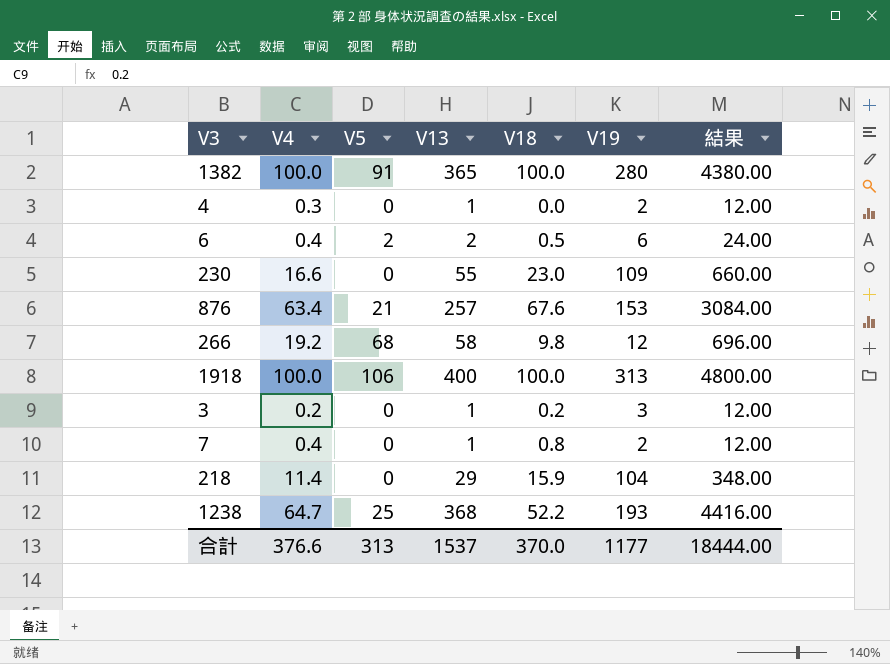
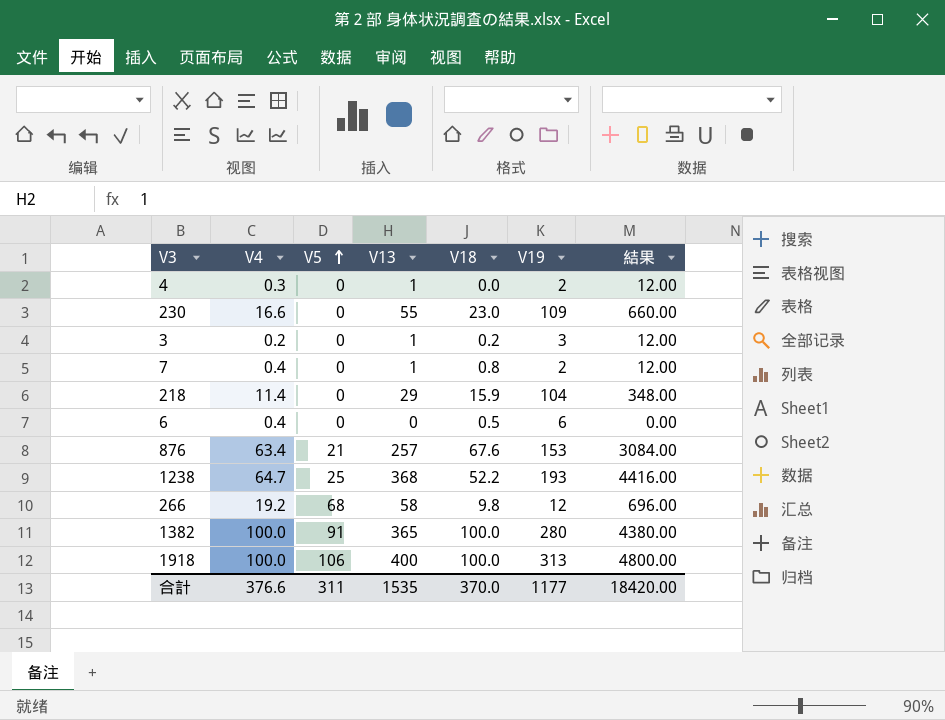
row order: none -> V5 ascending
6 | V5: 2 -> 0
6 | V13: 2 -> 0
6 | 結果: 24.00 -> 0.00
合計 | V5: 313 -> 311
合計 | V13: 1537 -> 1535
合計 | 結果: 18444.00 -> 18420.00

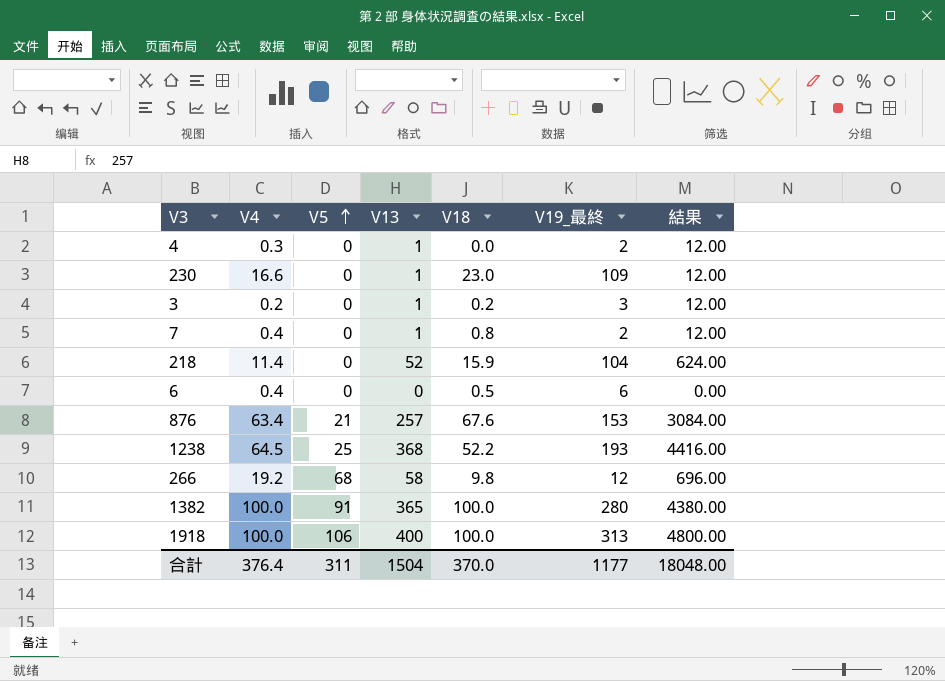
column name: V19 -> V19_最終
230 | V13: 55 -> 1
230 | 結果: 660.00 -> 12.00
218 | V13: 29 -> 52
218 | 結果: 348.00 -> 624.00
1238 | V4: 64.7 -> 64.5
合計 | V4: 376.6 -> 376.4
合計 | V13: 1535 -> 1504
合計 | 結果: 18420.00 -> 18048.00

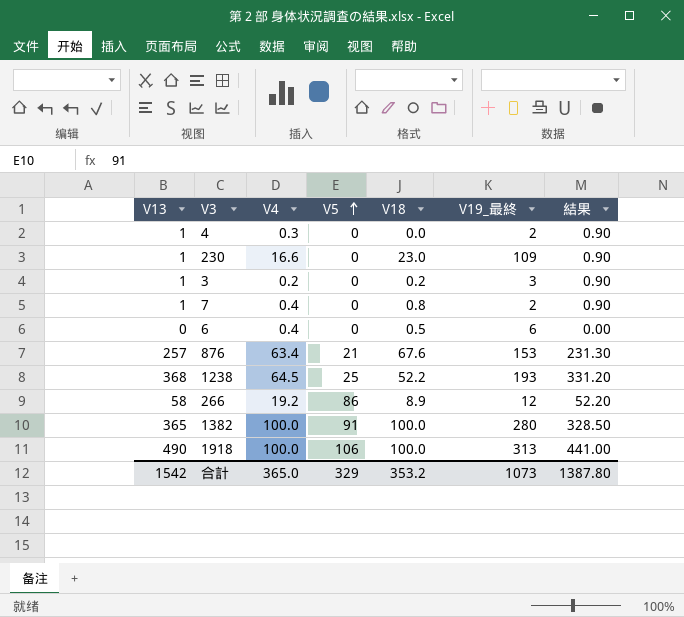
column V13 | position: 4 -> 1
column 結果 | formula: [V13] * 12 -> [V13] * 0.9
row 218: 11.4 | 0 | 52 | 15.9 | 104 | 624.00 -> none
266 | V5: 68 -> 86
266 | V18: 9.8 -> 8.9
1918 | V13: 400 -> 490
合計 | V13: 1504 -> 1542
合計 | V4: 376.4 -> 365.0
合計 | V5: 311 -> 329
合計 | V18: 370.0 -> 353.2
合計 | V19_最終: 1177 -> 1073
合計 | 結果: 18048.00 -> 1387.80

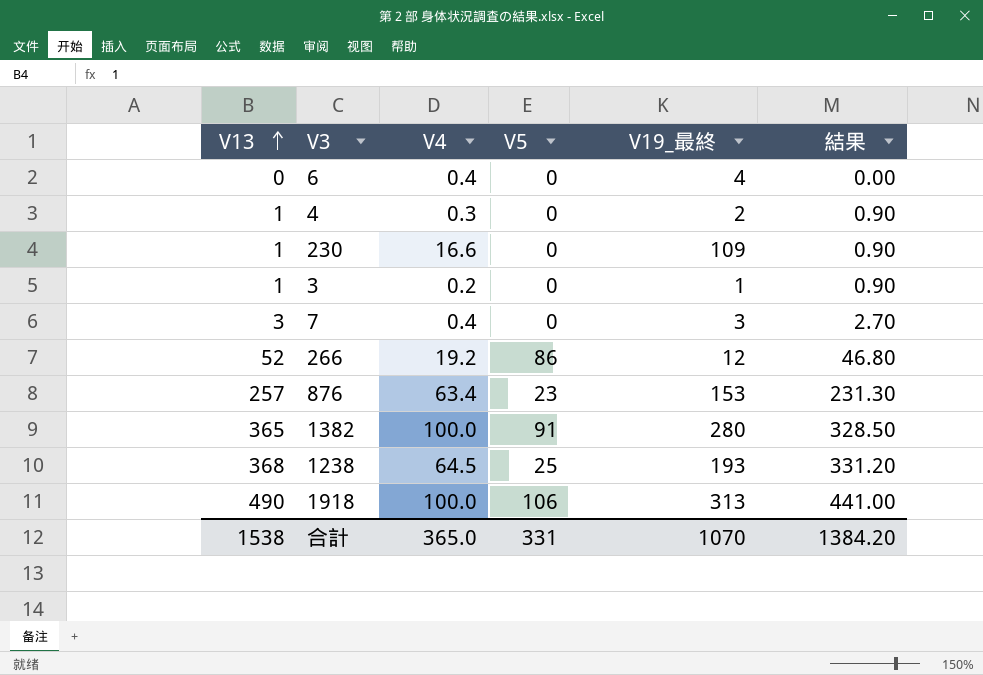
row order: V5 ascending -> V13 ascending
column V18 | position: 5 -> none
6 | V19_最終: 6 -> 4
3 | V19_最終: 3 -> 1
7 | V13: 1 -> 3
7 | V19_最終: 2 -> 3
7 | 結果: 0.90 -> 2.70
266 | V13: 58 -> 52
266 | 結果: 52.20 -> 46.80
876 | V5: 21 -> 23
合計 | V13: 1542 -> 1538
合計 | V5: 329 -> 331
合計 | V19_最終: 1073 -> 1070
合計 | 結果: 1387.80 -> 1384.20

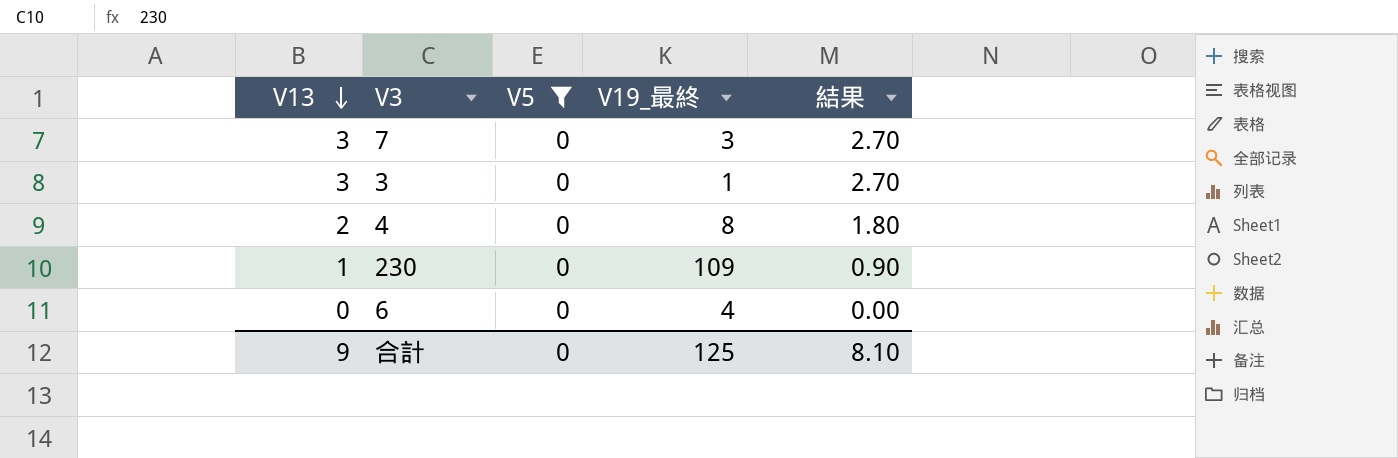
filter: none -> V5 = 0
row order: V13 ascending -> V13 descending
column V4 | position: 3 -> none
3 | V13: 1 -> 3
3 | 結果: 0.90 -> 2.70
4 | V13: 1 -> 2
4 | V19_最終: 2 -> 8
4 | 結果: 0.90 -> 1.80
合計 | V13: 1538 -> 9
合計 | V5: 331 -> 0
合計 | V19_最終: 1070 -> 125
合計 | 結果: 1384.20 -> 8.10

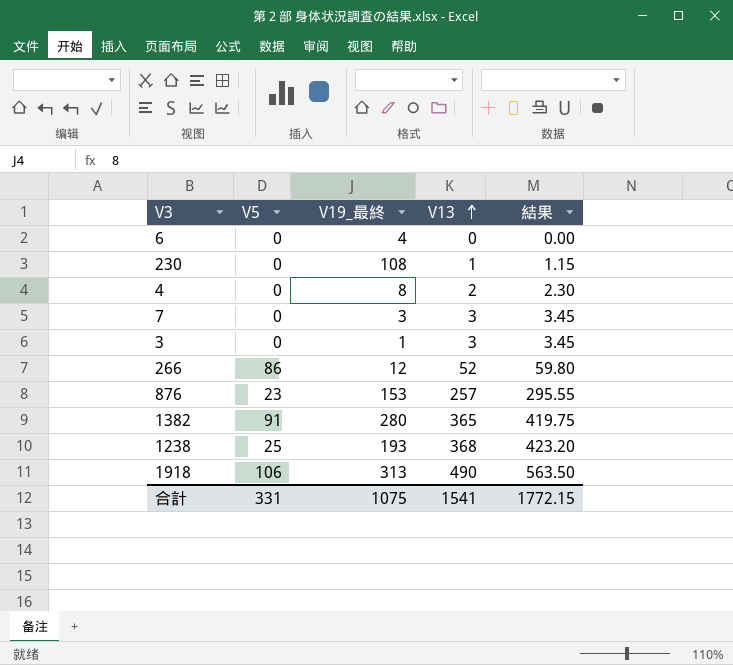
filter: V5 = 0 -> none
row order: V13 descending -> V13 ascending
column V13 | position: 1 -> 4
column 結果 | formula: [V13] * 0.9 -> [V13] * 1.15
230 | V19_最終: 109 -> 108
合計 | V5: 0 -> 331
合計 | V19_最終: 125 -> 1075
合計 | V13: 9 -> 1541
合計 | 結果: 8.10 -> 1772.15

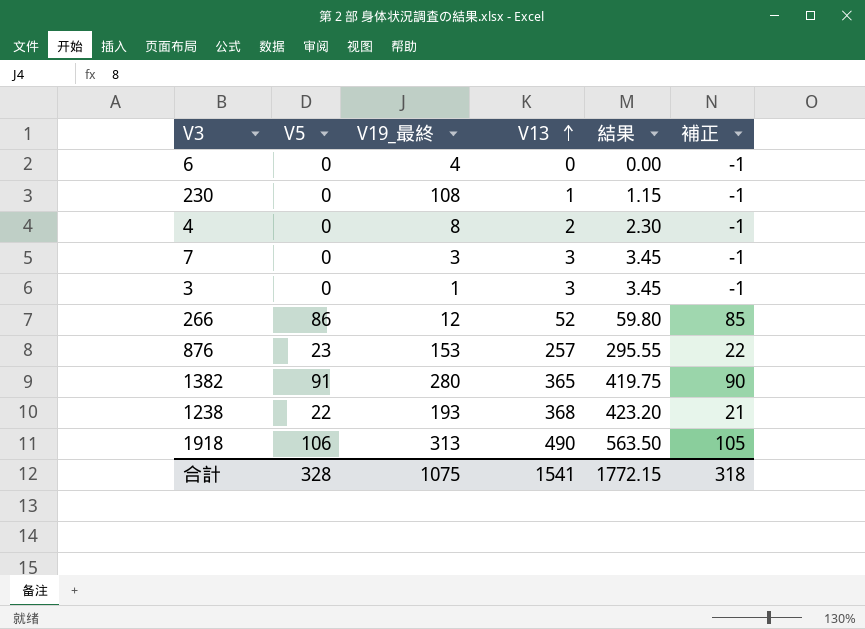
column 補正 | formula: none -> [V5] - 1
1238 | V5: 25 -> 22
合計 | V5: 331 -> 328

